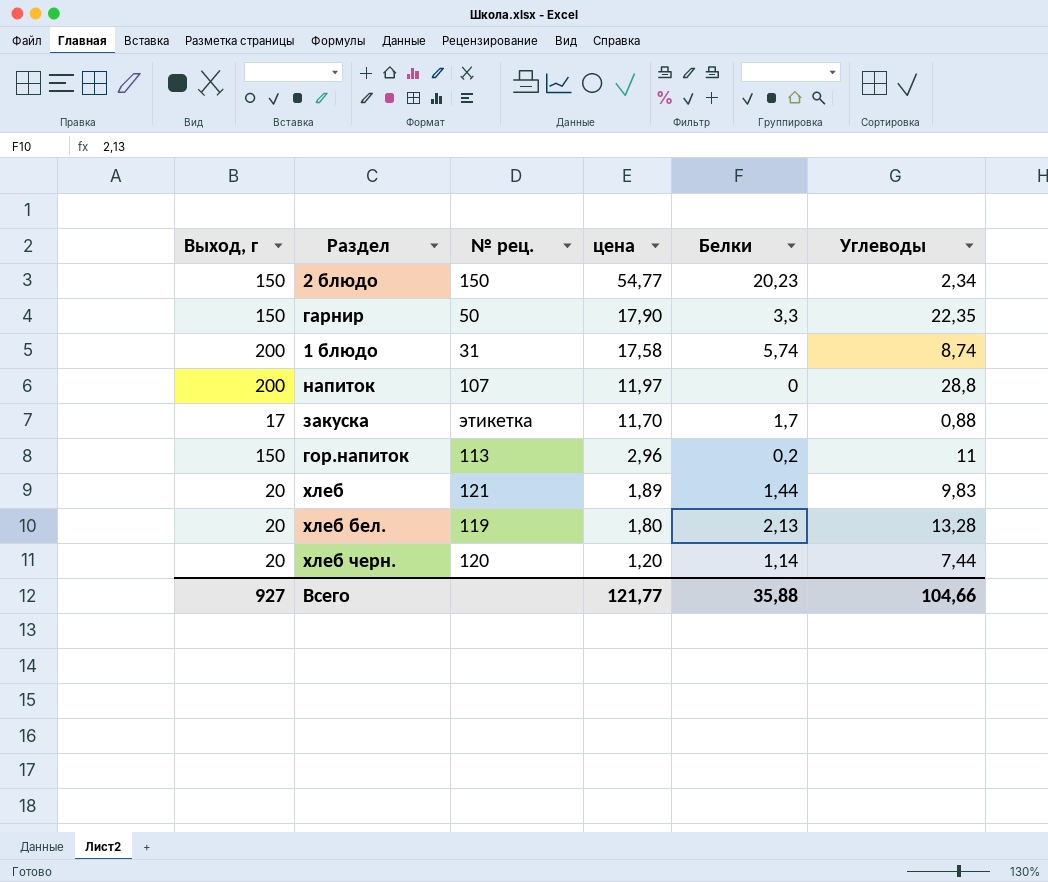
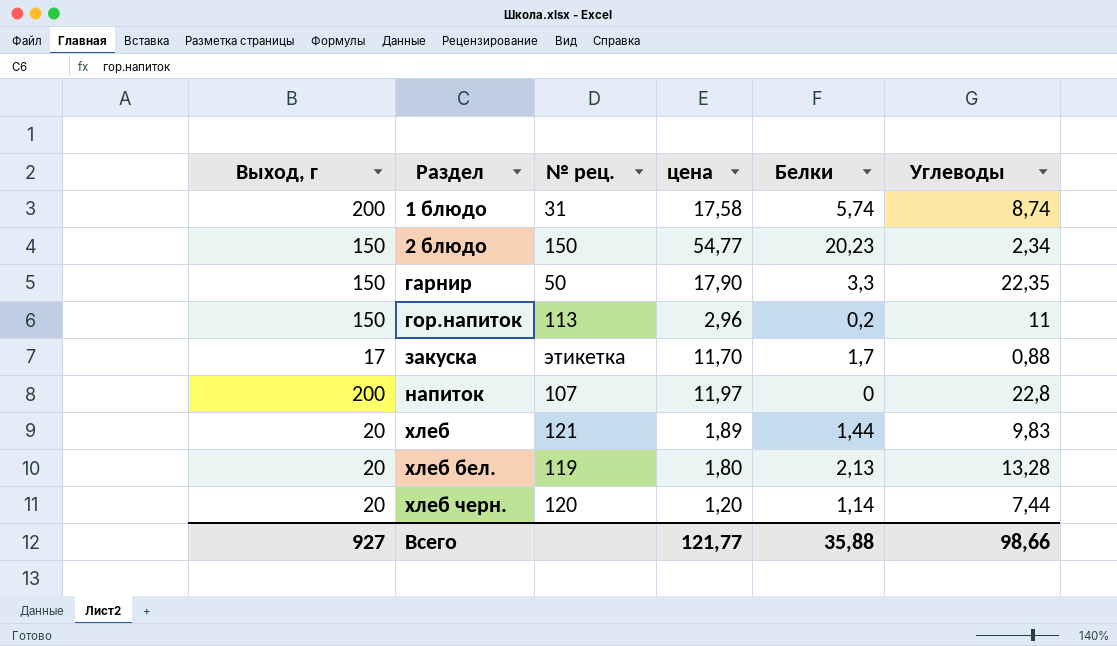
row order: цена descending -> Раздел ascending
напиток | Углеводы: 28,8 -> 22,8
Всего | Углеводы: 104,66 -> 98,66

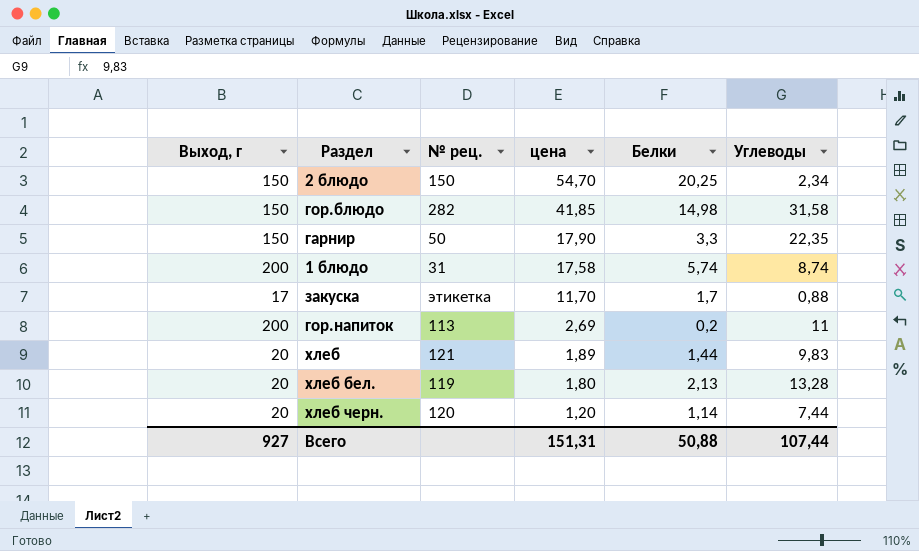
row order: Раздел ascending -> цена descending
row напиток: 200 | 107 | 11,97 | 0 | 22,8 -> none
2 блюдо | цена: 54,77 -> 54,70
2 блюдо | Белки: 20,23 -> 20,25
row гор.блюдо: none -> 150 | 282 | 41,85 | 14,98 | 31,58
гор.напиток | Выход, г: 150 -> 200
гор.напиток | цена: 2,96 -> 2,69
Всего | цена: 121,77 -> 151,31
Всего | Белки: 35,88 -> 50,88
Всего | Углеводы: 98,66 -> 107,44

